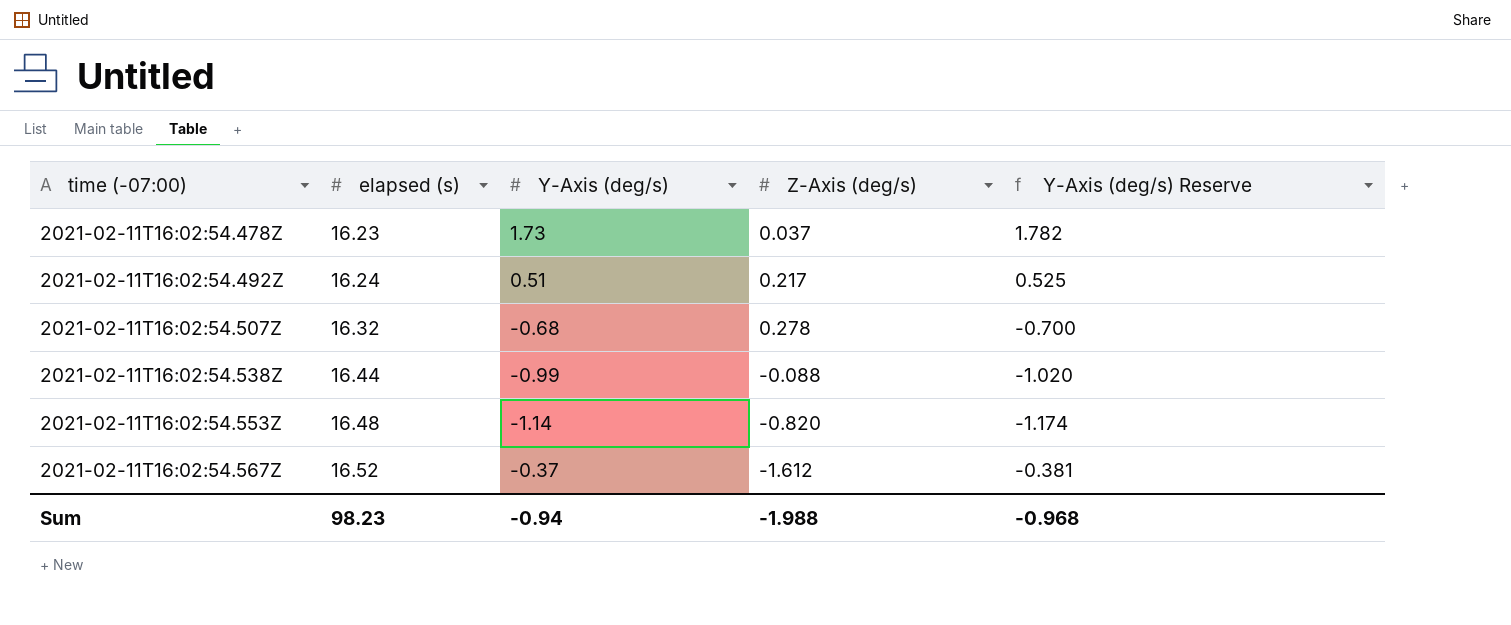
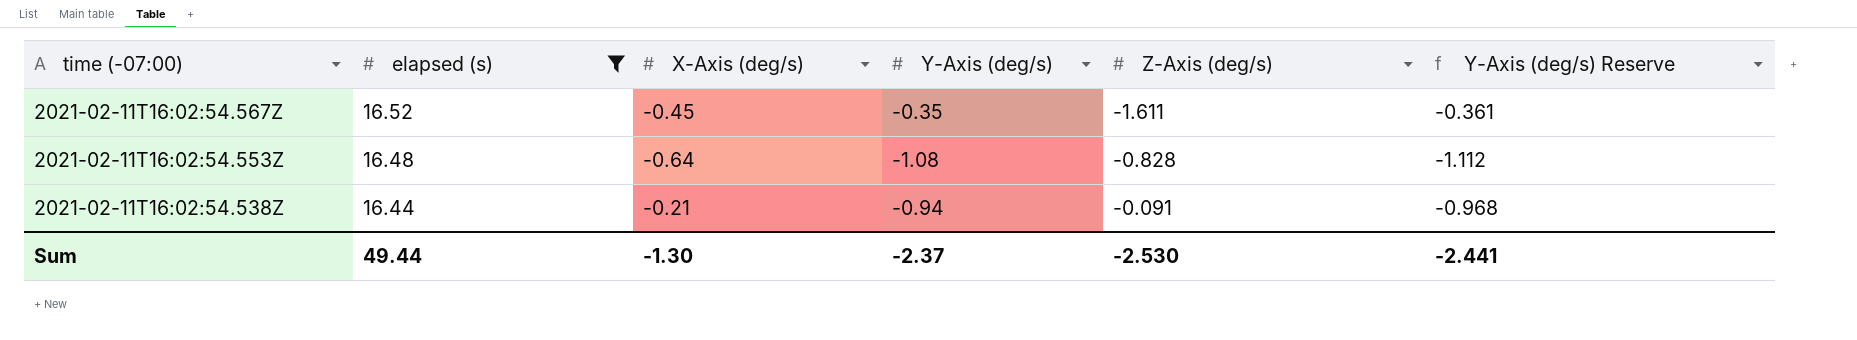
filter: none -> elapsed (s) >= 16.44
row order: time (-07:00) ascending -> time (-07:00) descending
column X-Axis (deg/s) | position: none -> 3
2021-02-11T16:02:54.567Z | Y-Axis (deg/s): -0.37 -> -0.35
2021-02-11T16:02:54.567Z | Z-Axis (deg/s): -1.612 -> -1.611
2021-02-11T16:02:54.567Z | Y-Axis (deg/s) Reserve: -0.381 -> -0.361
2021-02-11T16:02:54.553Z | Y-Axis (deg/s): -1.14 -> -1.08
2021-02-11T16:02:54.553Z | Z-Axis (deg/s): -0.820 -> -0.828
2021-02-11T16:02:54.553Z | Y-Axis (deg/s) Reserve: -1.174 -> -1.112
2021-02-11T16:02:54.538Z | Y-Axis (deg/s): -0.99 -> -0.94
2021-02-11T16:02:54.538Z | Z-Axis (deg/s): -0.088 -> -0.091
2021-02-11T16:02:54.538Z | Y-Axis (deg/s) Reserve: -1.020 -> -0.968
Sum | elapsed (s): 98.23 -> 49.44
Sum | Y-Axis (deg/s): -0.94 -> -2.37
Sum | Z-Axis (deg/s): -1.988 -> -2.530
Sum | Y-Axis (deg/s) Reserve: -0.968 -> -2.441

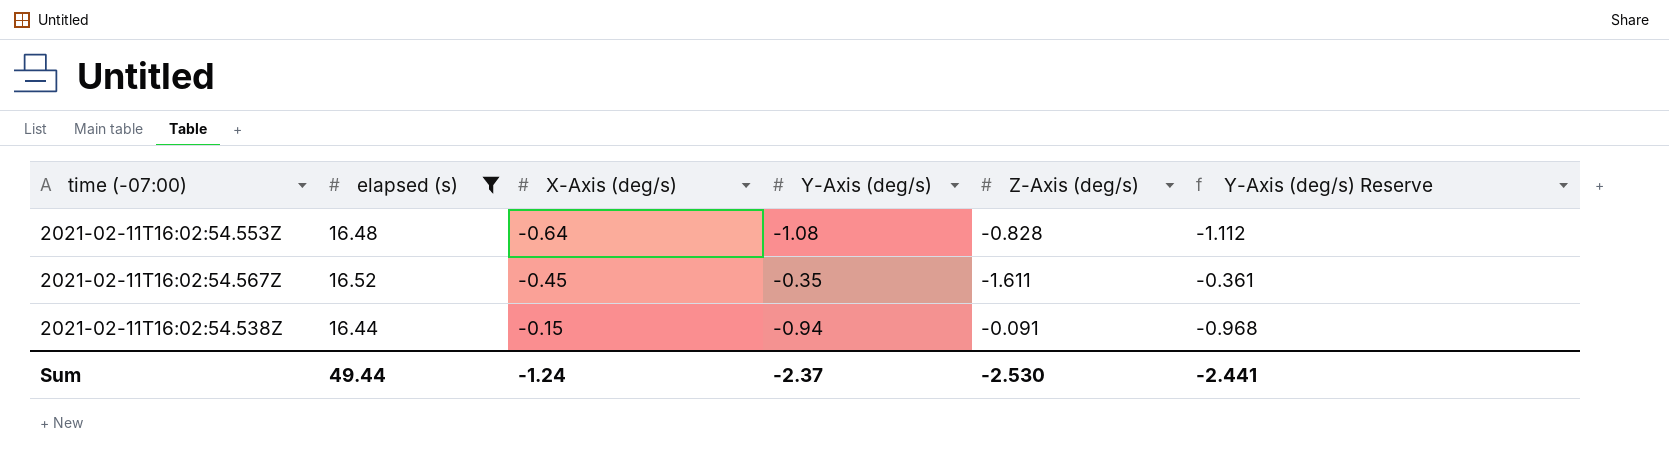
row order: time (-07:00) descending -> X-Axis (deg/s) ascending
2021-02-11T16:02:54.538Z | X-Axis (deg/s): -0.21 -> -0.15
Sum | X-Axis (deg/s): -1.30 -> -1.24

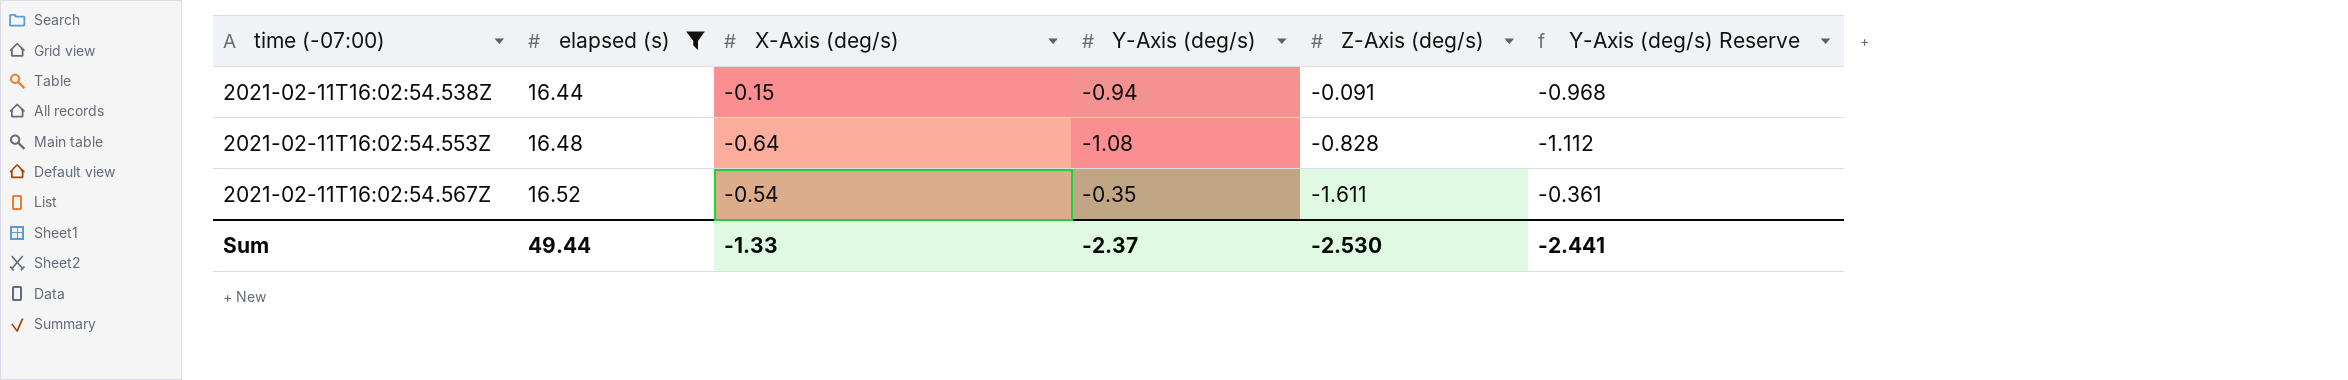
row order: X-Axis (deg/s) ascending -> time (-07:00) ascending
2021-02-11T16:02:54.567Z | X-Axis (deg/s): -0.45 -> -0.54
Sum | X-Axis (deg/s): -1.24 -> -1.33

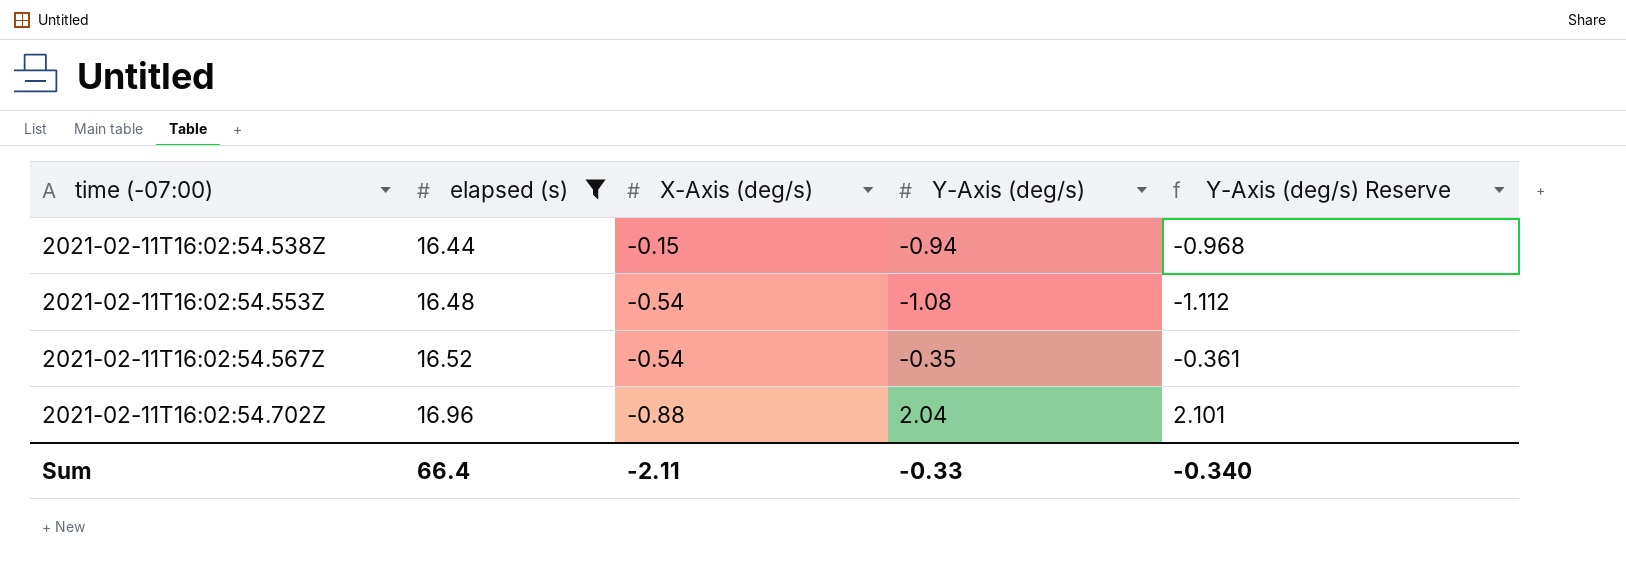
column Z-Axis (deg/s) | position: 5 -> none
2021-02-11T16:02:54.553Z | X-Axis (deg/s): -0.64 -> -0.54
row 2021-02-11T16:02:54.702Z: none -> 16.96 | -0.88 | 2.04 | 2.101
Sum | elapsed (s): 49.44 -> 66.4
Sum | X-Axis (deg/s): -1.33 -> -2.11
Sum | Y-Axis (deg/s): -2.37 -> -0.33
Sum | Y-Axis (deg/s) Reserve: -2.441 -> -0.340

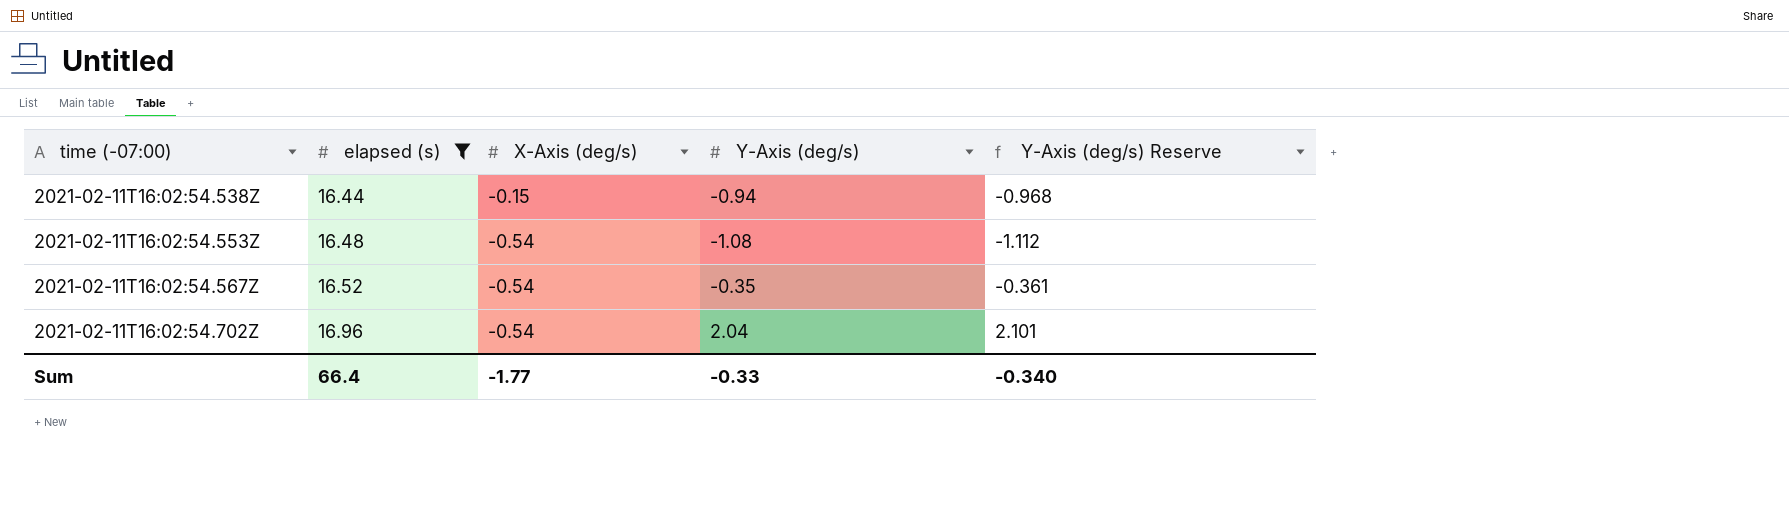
2021-02-11T16:02:54.702Z | X-Axis (deg/s): -0.88 -> -0.54
Sum | X-Axis (deg/s): -2.11 -> -1.77

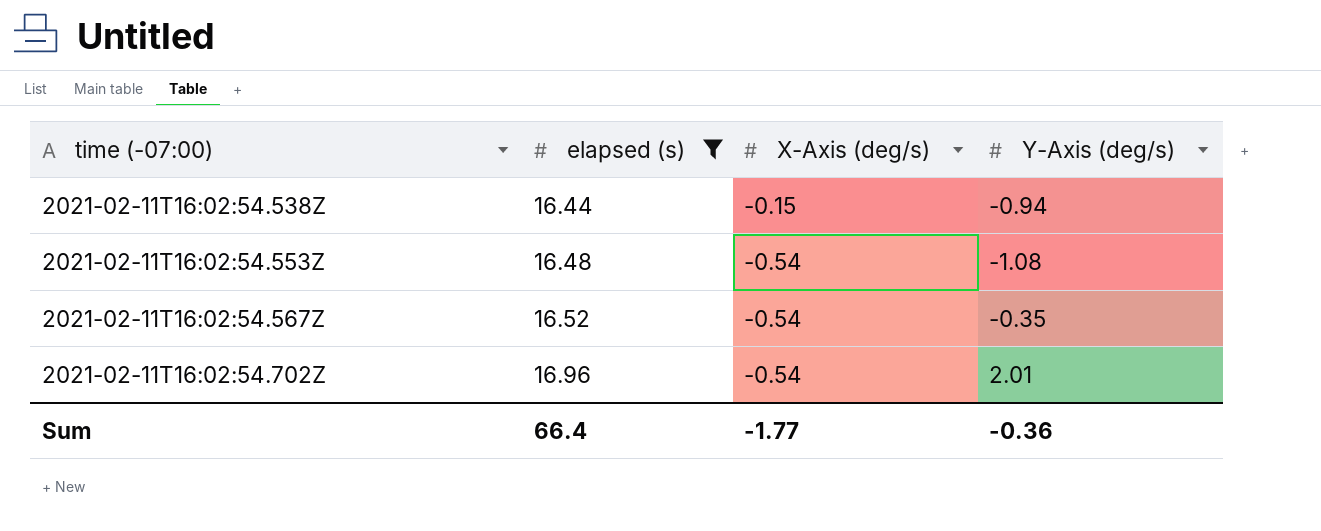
column Y-Axis (deg/s) Reserve | formula: [Y-Axis (deg/s)] * 1.03 -> none
2021-02-11T16:02:54.702Z | Y-Axis (deg/s): 2.04 -> 2.01
Sum | Y-Axis (deg/s): -0.33 -> -0.36

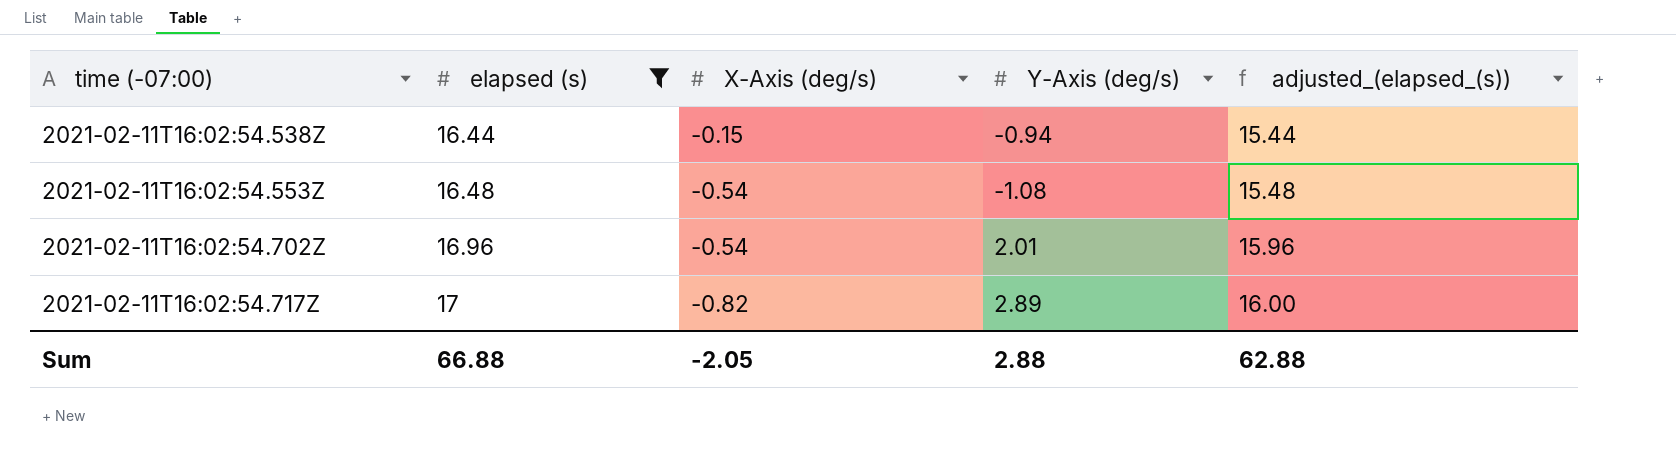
column adjusted_(elapsed_(s)) | formula: none -> [elapsed (s)] - 1
row 2021-02-11T16:02:54.567Z: 16.52 | -0.54 | -0.35 -> none
row 2021-02-11T16:02:54.717Z: none -> 17 | -0.82 | 2.89 | 16.00
Sum | elapsed (s): 66.4 -> 66.88
Sum | X-Axis (deg/s): -1.77 -> -2.05
Sum | Y-Axis (deg/s): -0.36 -> 2.88

